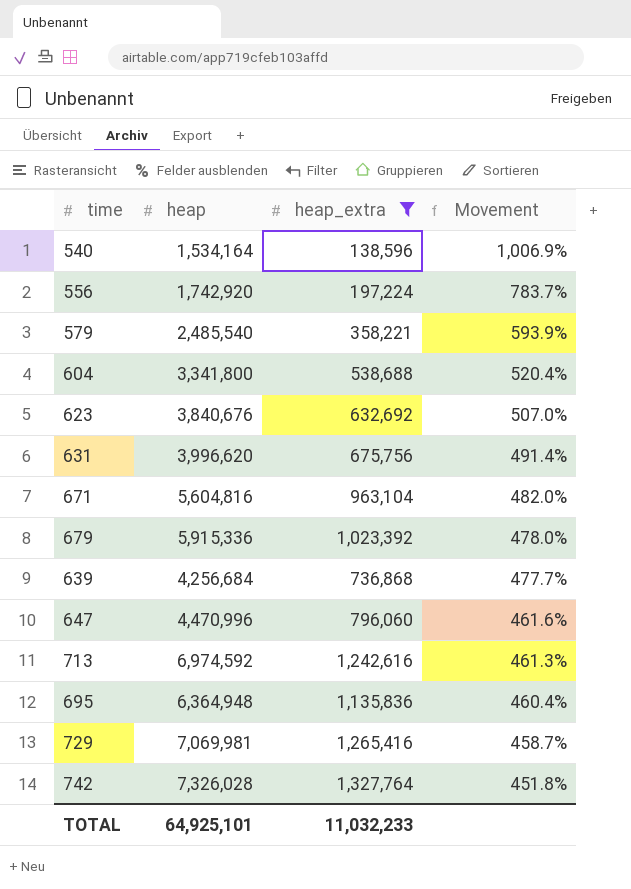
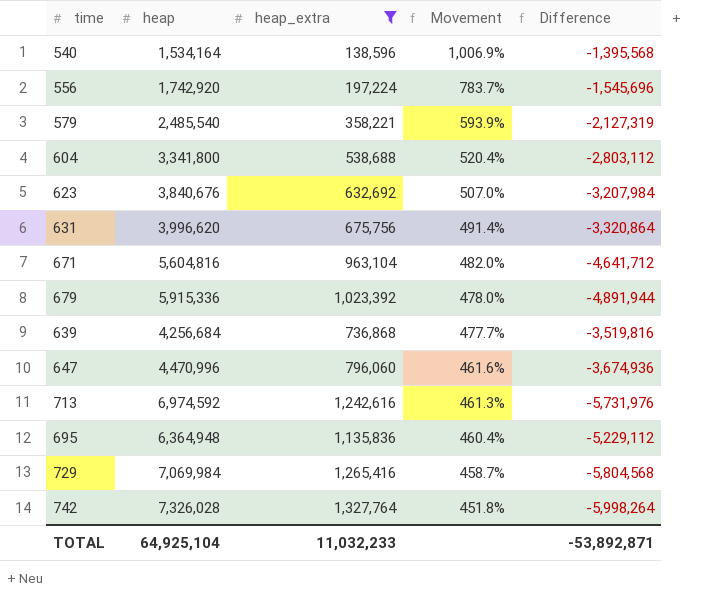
column Difference | formula: none -> [heap_extra] - [heap]
729 | heap: 7,069,981 -> 7,069,984
TOTAL | heap: 64,925,101 -> 64,925,104

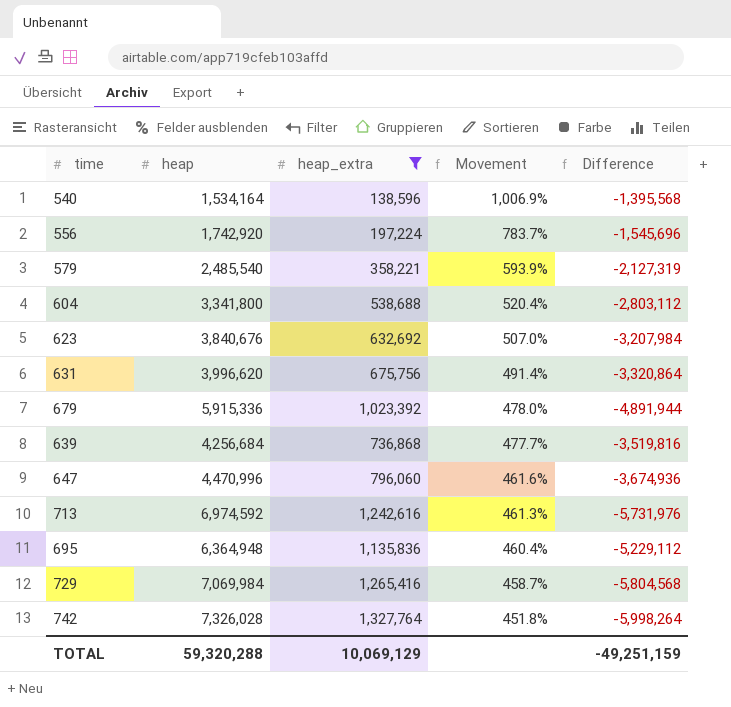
row 671: 5,604,816 | 963,104 | 482.0% | -4,641,712 -> none
TOTAL | heap: 64,925,104 -> 59,320,288
TOTAL | heap_extra: 11,032,233 -> 10,069,129
TOTAL | Difference: -53,892,871 -> -49,251,159

